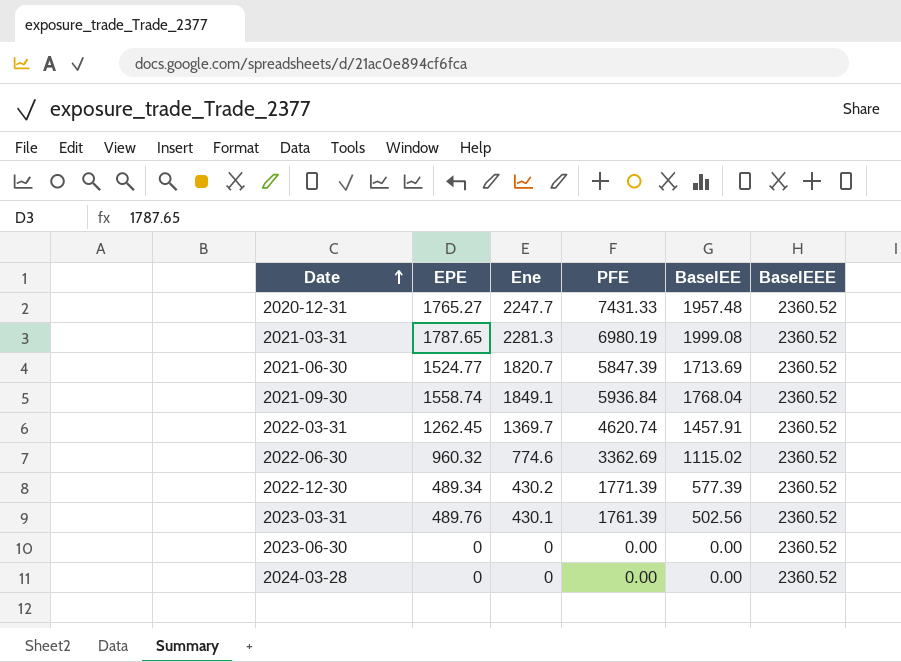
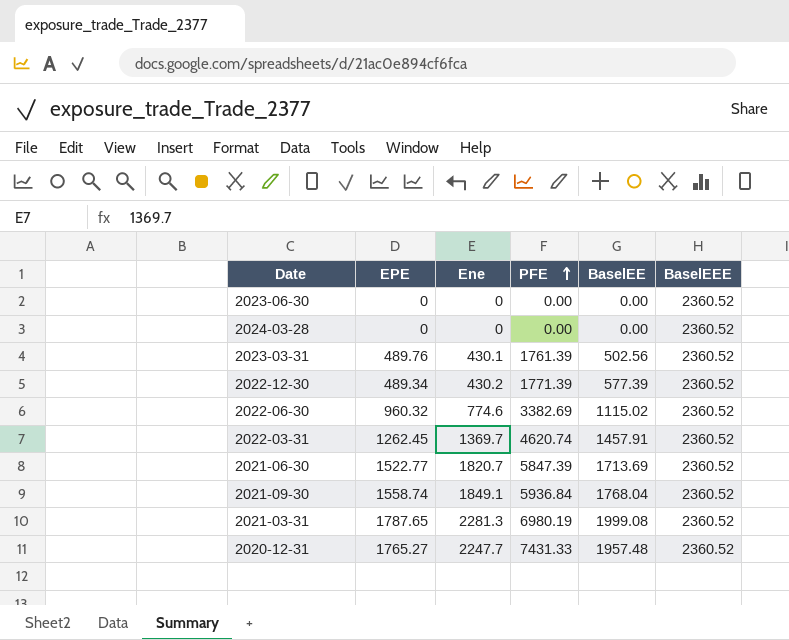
row order: Date ascending -> PFE ascending
2022-06-30 | PFE: 3362.69 -> 3382.69
2021-06-30 | EPE: 1524.77 -> 1522.77

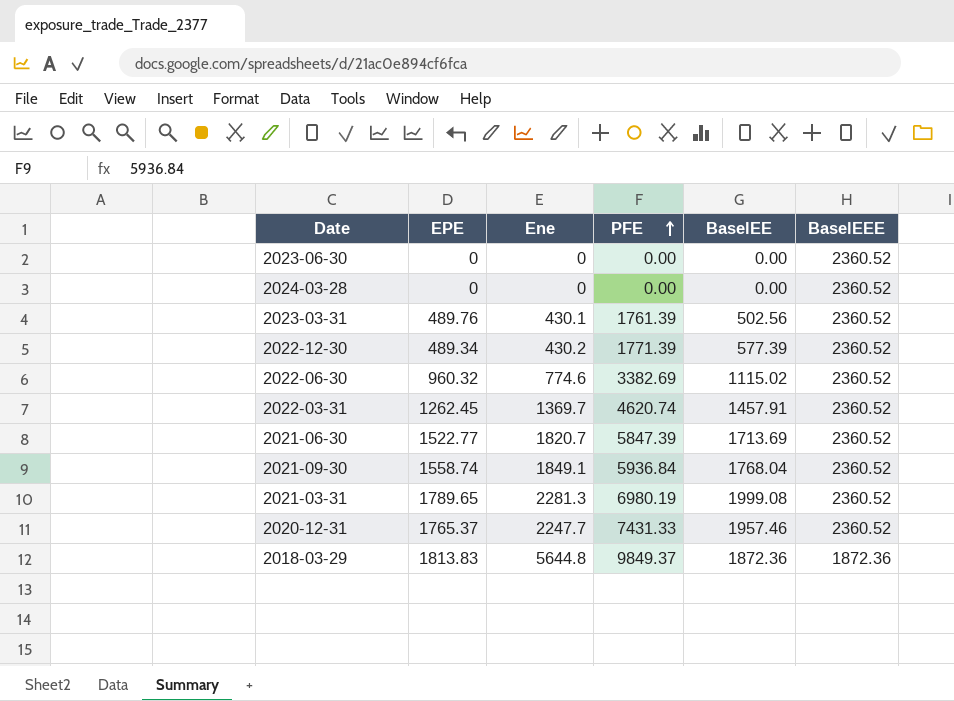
2021-03-31 | EPE: 1787.65 -> 1789.65
2020-12-31 | EPE: 1765.27 -> 1765.37
2020-12-31 | BaselEE: 1957.48 -> 1957.46
row 2018-03-29: none -> 1813.83 | 5644.8 | 9849.37 | 1872.36 | 1872.36

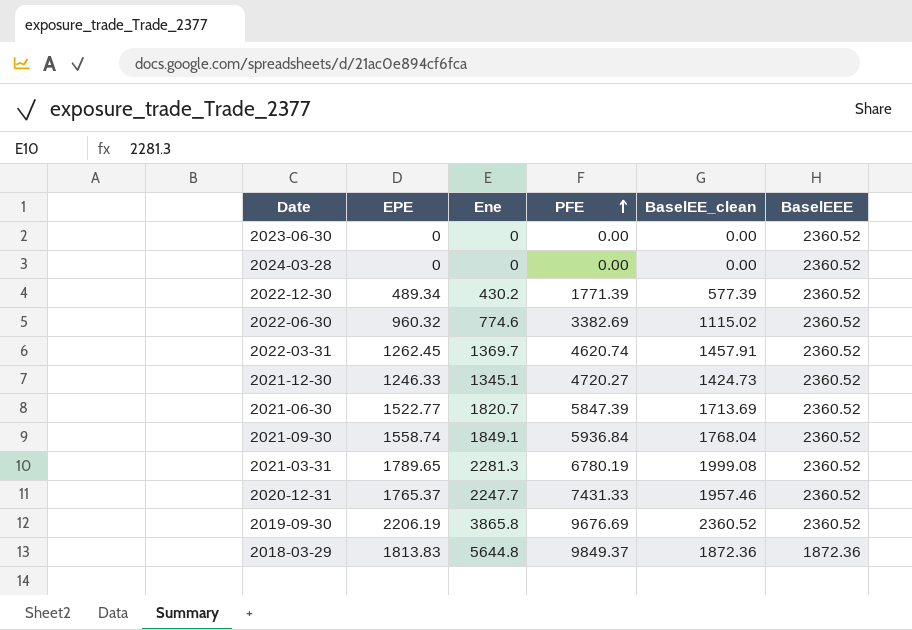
column name: BaselEE -> BaselEE_clean
row 2023-03-31: 489.76 | 430.1 | 1761.39 | 502.56 | 2360.52 -> none
row 2021-12-30: none -> 1246.33 | 1345.1 | 4720.27 | 1424.73 | 2360.52
2021-03-31 | PFE: 6980.19 -> 6780.19
row 2019-09-30: none -> 2206.19 | 3865.8 | 9676.69 | 2360.52 | 2360.52

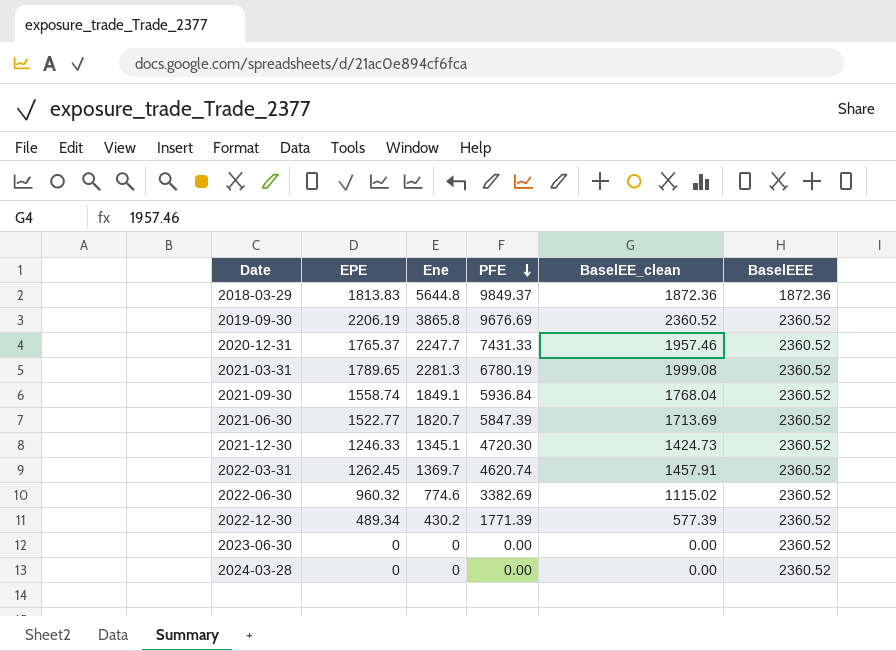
row order: PFE ascending -> PFE descending
2021-12-30 | PFE: 4720.27 -> 4720.30

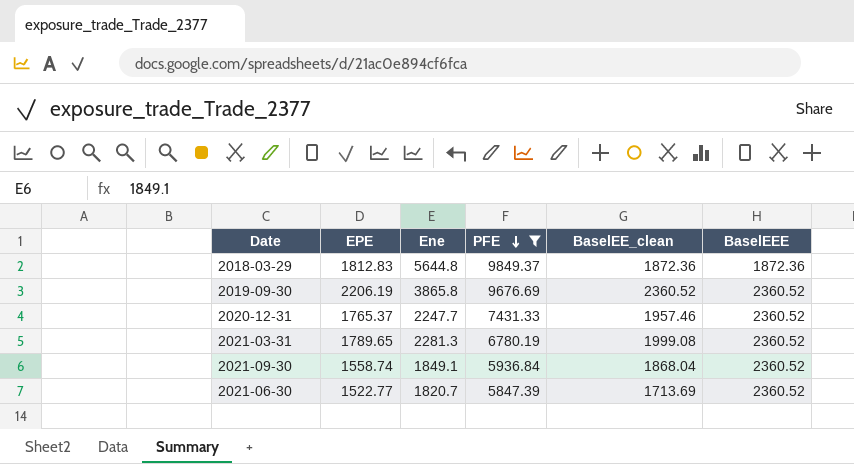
filter: none -> PFE >= 5847.39
2018-03-29 | EPE: 1813.83 -> 1812.83
2021-09-30 | BaselEE_clean: 1768.04 -> 1868.04

